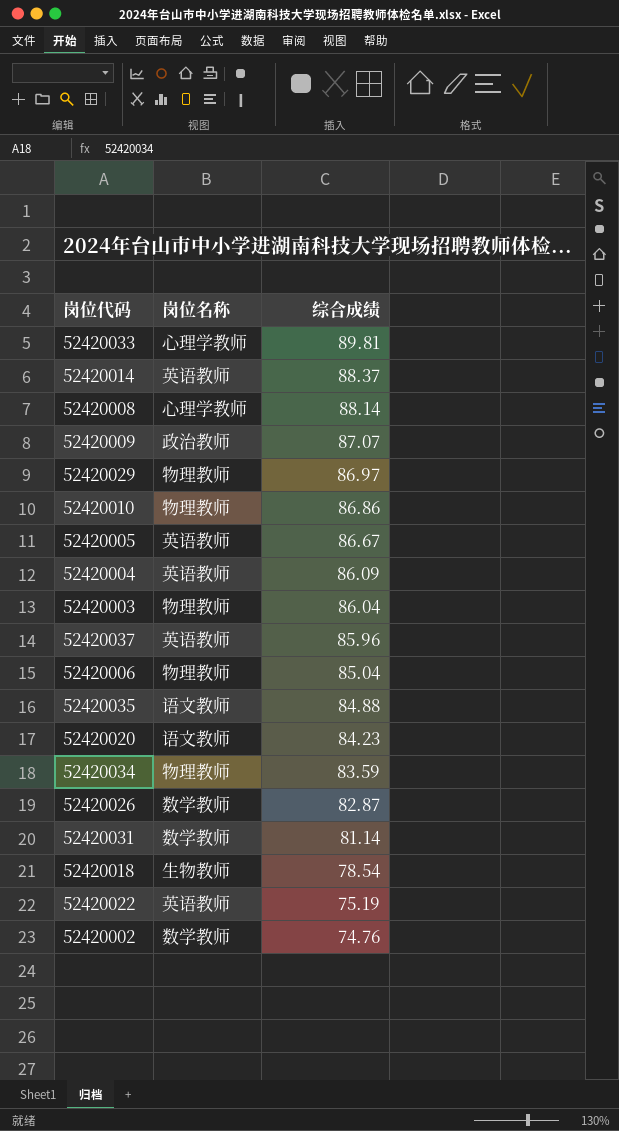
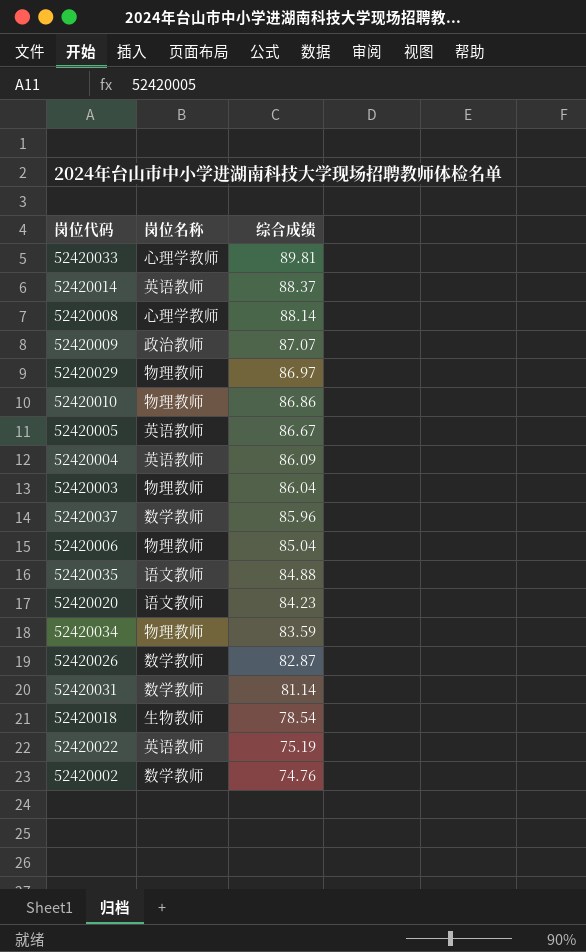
52420037 | 岗位名称: 英语教师 -> 数学教师

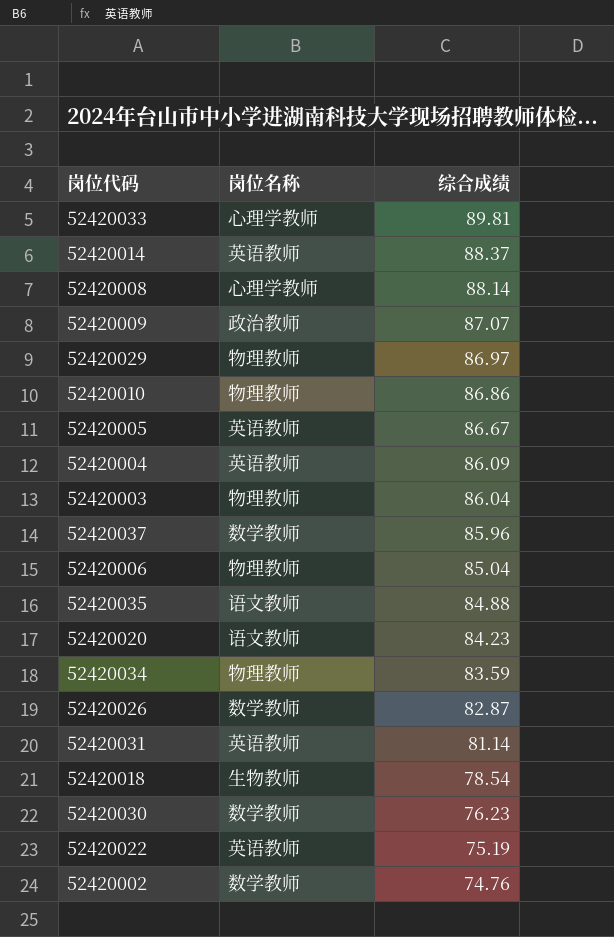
52420031 | 岗位名称: 数学教师 -> 英语教师
row 52420030: none -> 数学教师 | 76.23

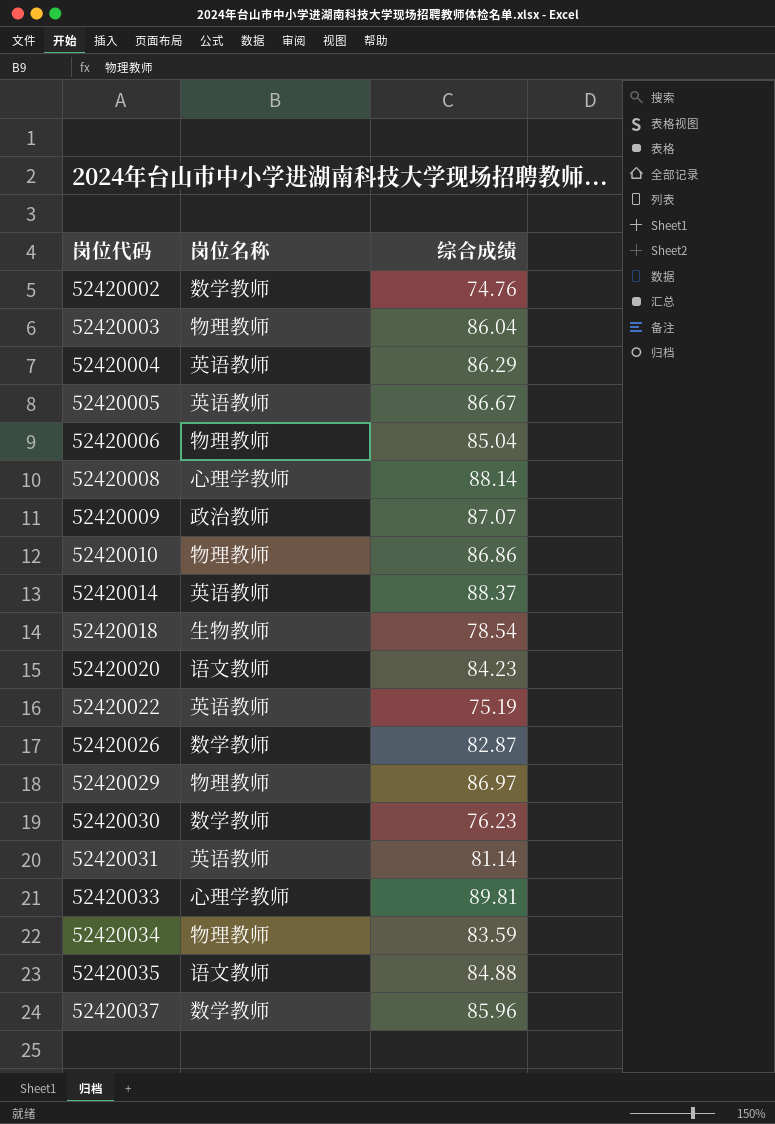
row order: 综合成绩 descending -> 岗位代码 ascending
52420004 | 综合成绩: 86.09 -> 86.29

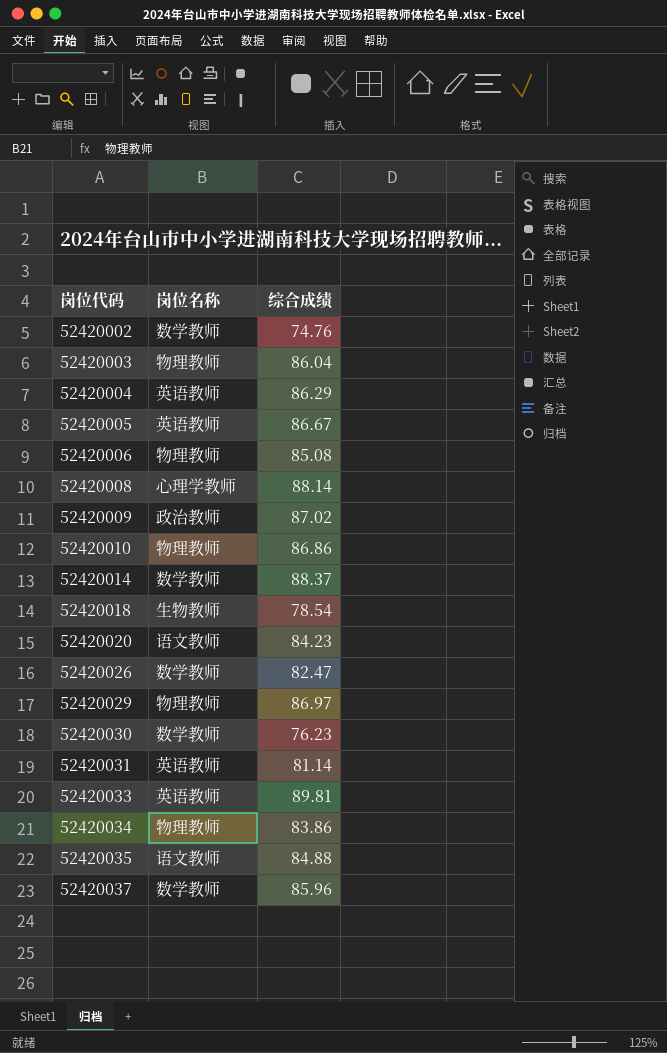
row 52420022: 英语教师 | 75.19 -> none
52420006 | 综合成绩: 85.04 -> 85.08
52420009 | 综合成绩: 87.07 -> 87.02
52420014 | 岗位名称: 英语教师 -> 数学教师
52420026 | 综合成绩: 82.87 -> 82.47
52420033 | 岗位名称: 心理学教师 -> 英语教师
52420034 | 综合成绩: 83.59 -> 83.86

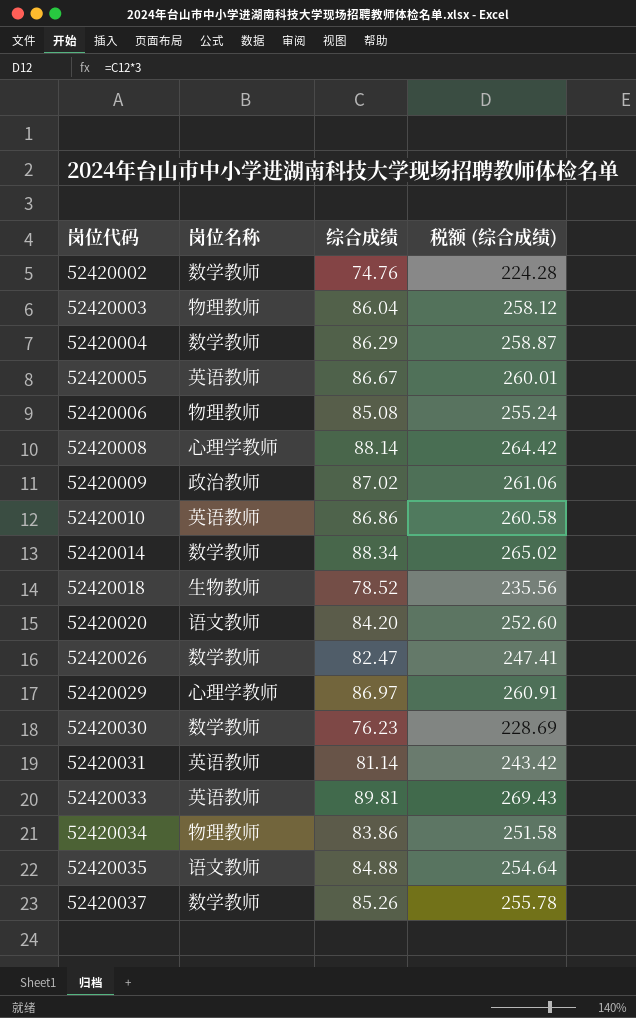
column 税额 (综合成绩) | formula: none -> [综合成绩] * 3
52420004 | 岗位名称: 英语教师 -> 数学教师
52420010 | 岗位名称: 物理教师 -> 英语教师
52420014 | 综合成绩: 88.37 -> 88.34
52420018 | 综合成绩: 78.54 -> 78.52
52420020 | 综合成绩: 84.23 -> 84.20
52420029 | 岗位名称: 物理教师 -> 心理学教师
52420037 | 综合成绩: 85.96 -> 85.26

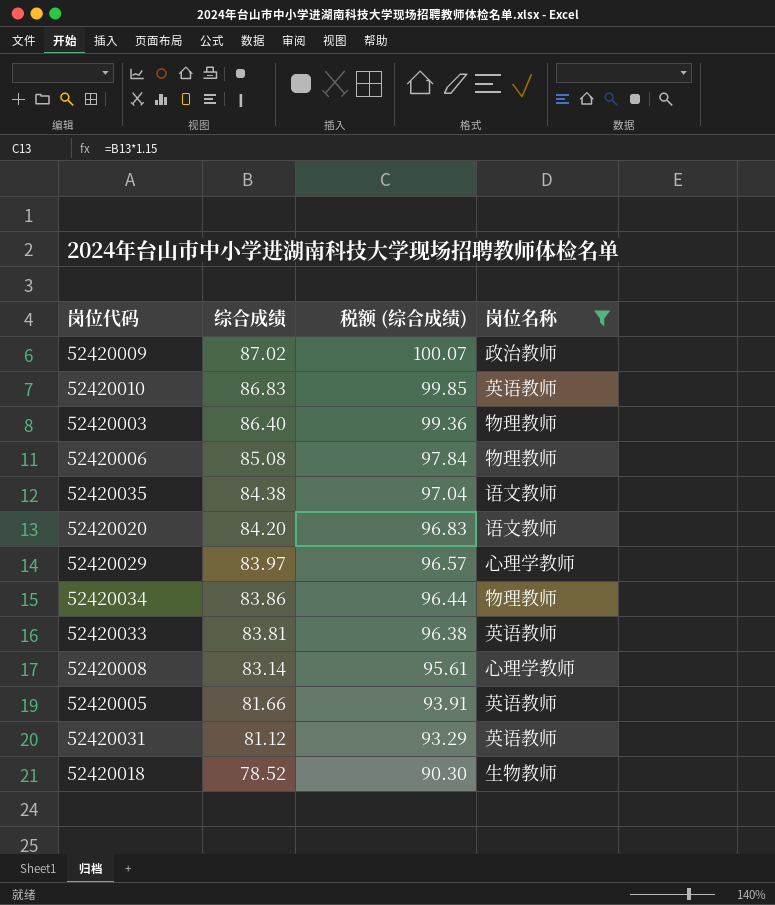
filter: none -> 岗位名称 != 数学教师
row order: 岗位代码 ascending -> 综合成绩 descending
column 税额 (综合成绩) | formula: [综合成绩] * 3 -> [综合成绩] * 1.15
column 岗位名称 | position: 2 -> 4
52420010 | 综合成绩: 86.86 -> 86.83
52420003 | 综合成绩: 86.04 -> 86.40
52420035 | 综合成绩: 84.88 -> 84.38
52420029 | 综合成绩: 86.97 -> 83.97
52420033 | 综合成绩: 89.81 -> 83.81
52420008 | 综合成绩: 88.14 -> 83.14
52420005 | 综合成绩: 86.67 -> 81.66
52420031 | 综合成绩: 81.14 -> 81.12

